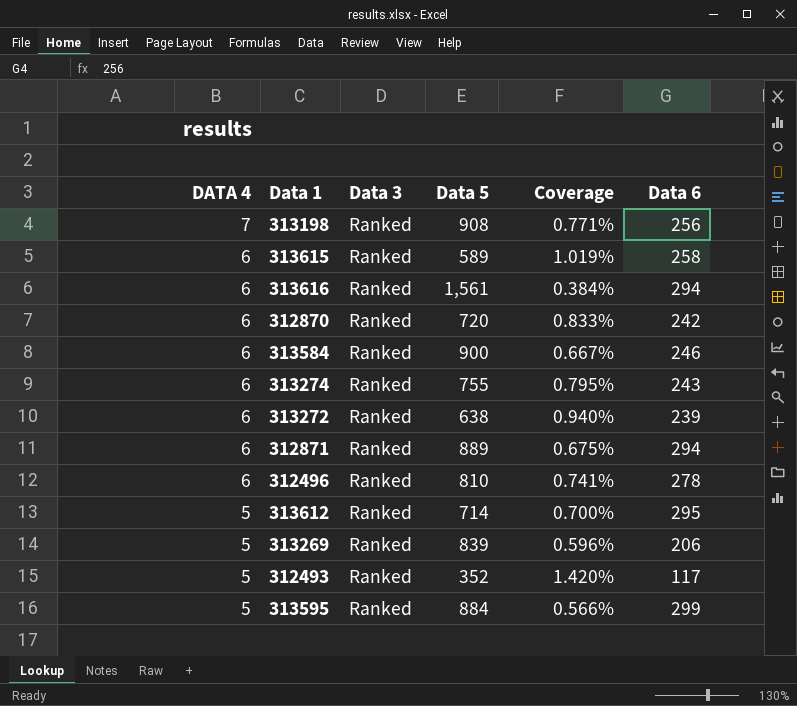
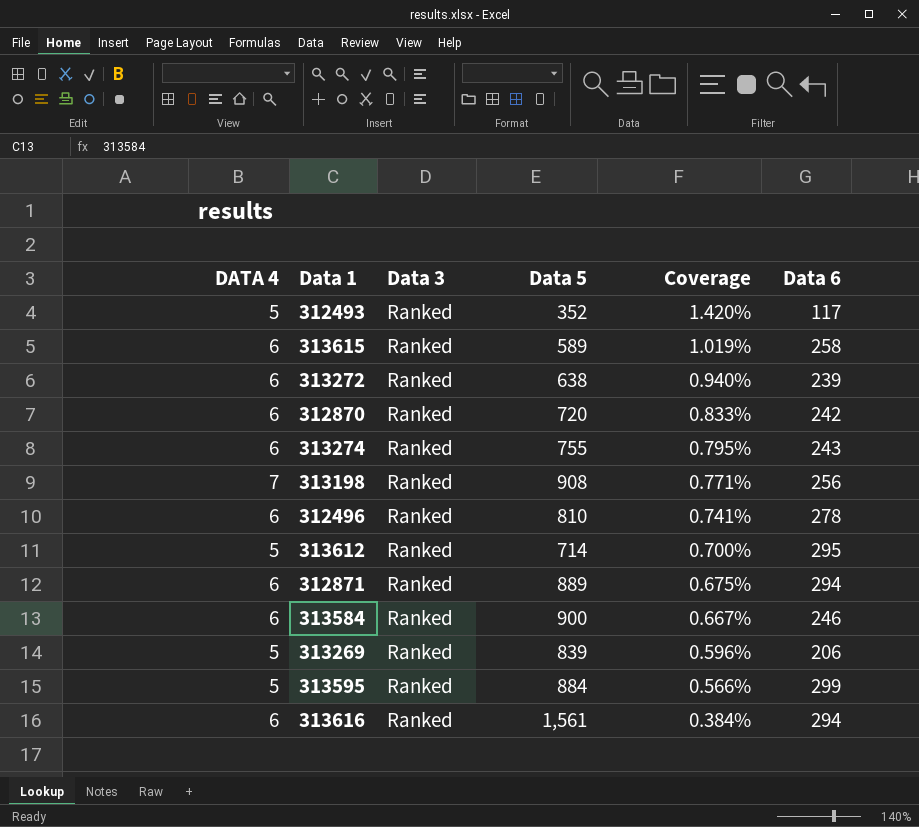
row order: DATA 4 descending -> Coverage descending

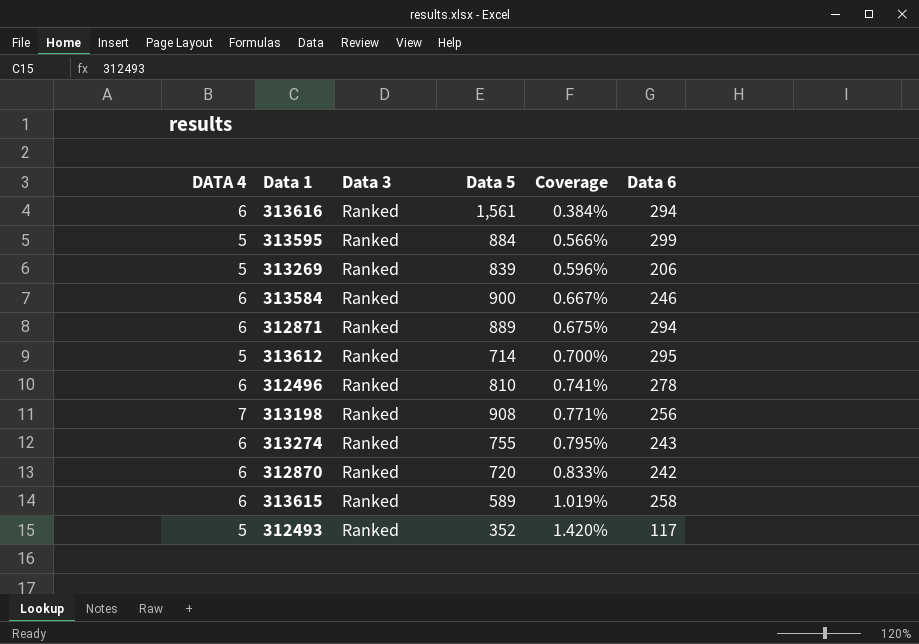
row order: Coverage descending -> Coverage ascending
row 313272: 6 | Ranked | 638 | 0.940% | 239 -> none

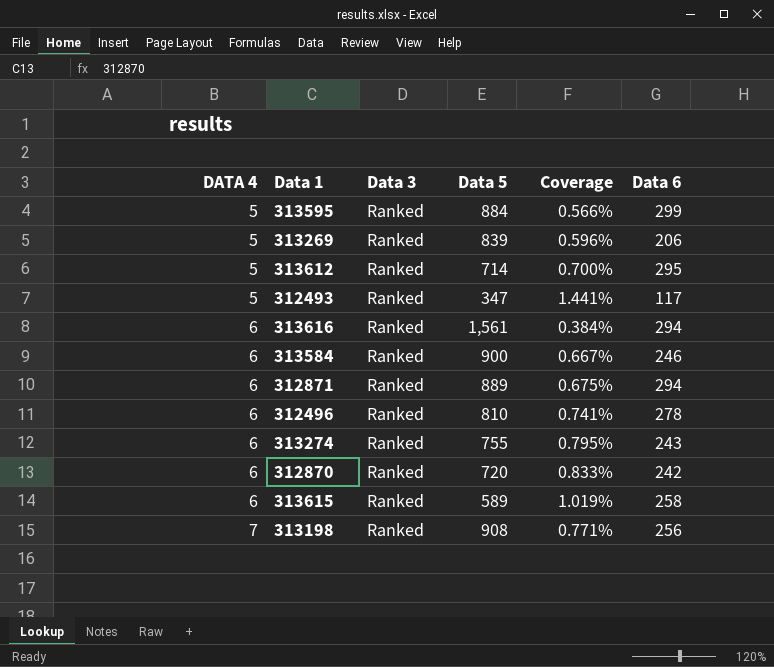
row order: Coverage ascending -> DATA 4 ascending
312493 | Data 5: 352 -> 347
312493 | Coverage: 1.420% -> 1.441%

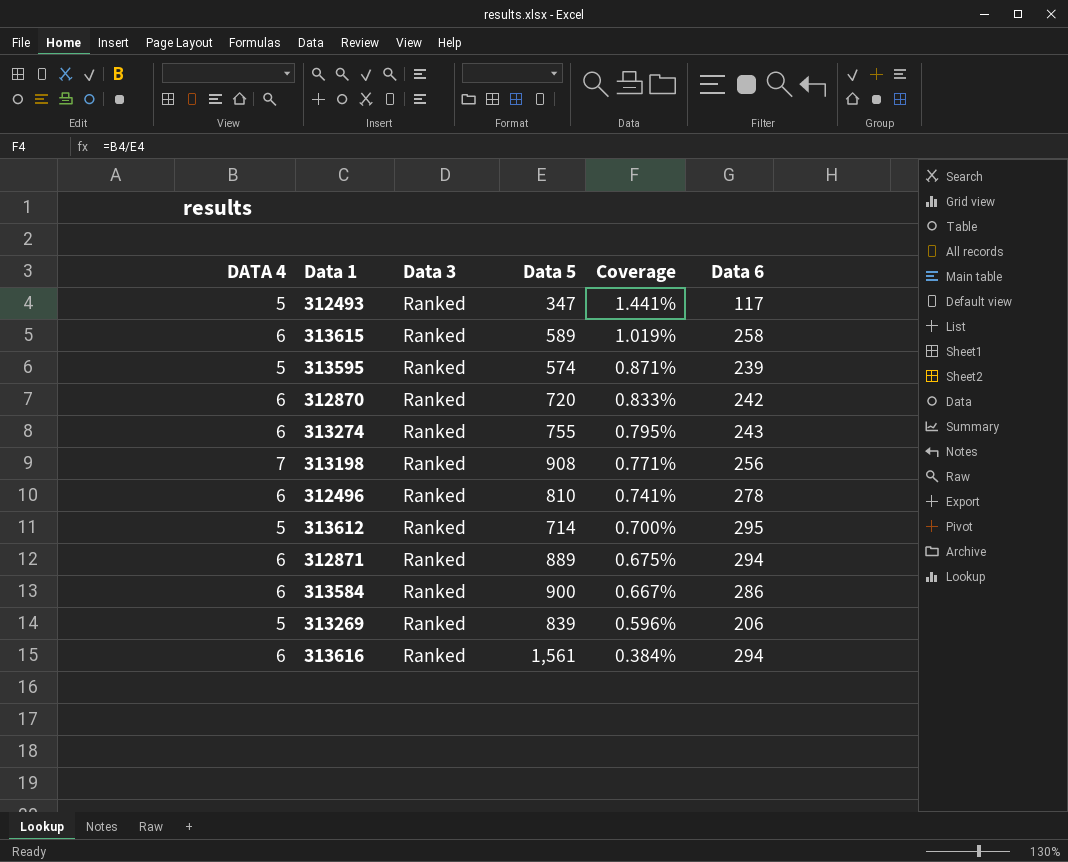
row order: DATA 4 ascending -> Coverage descending
313595 | Data 5: 884 -> 574
313595 | Coverage: 0.566% -> 0.871%
313595 | Data 6: 299 -> 239
313584 | Data 6: 246 -> 286

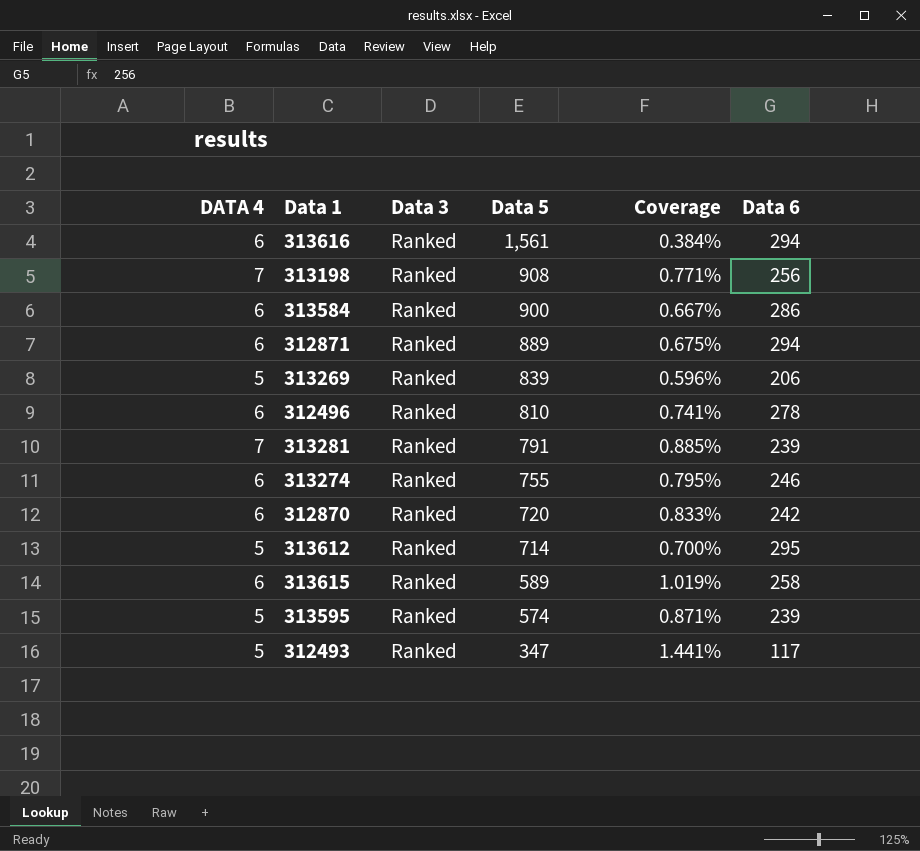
row order: Coverage descending -> Data 5 descending
row 313281: none -> 7 | Ranked | 791 | 0.885% | 239
313274 | Data 6: 243 -> 246

